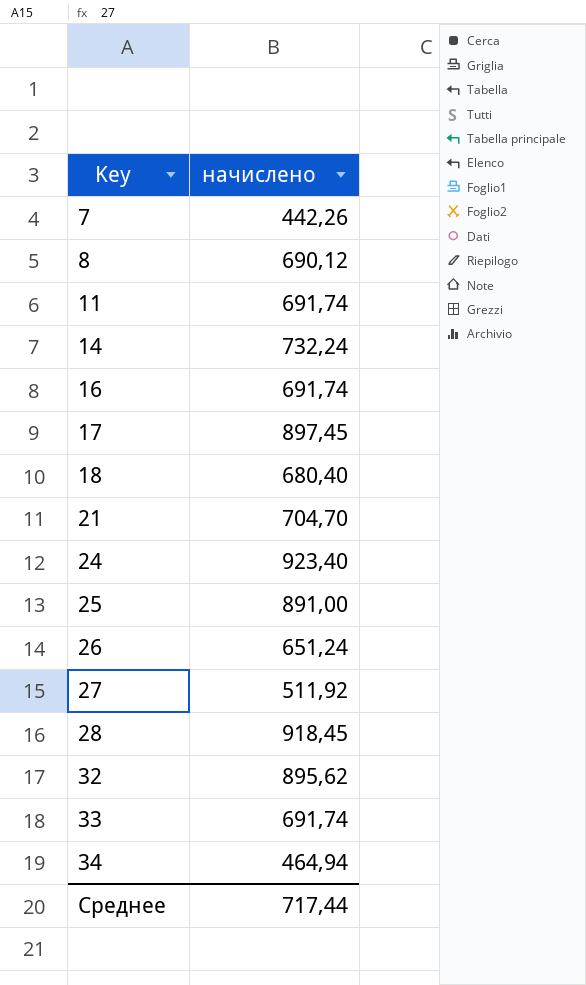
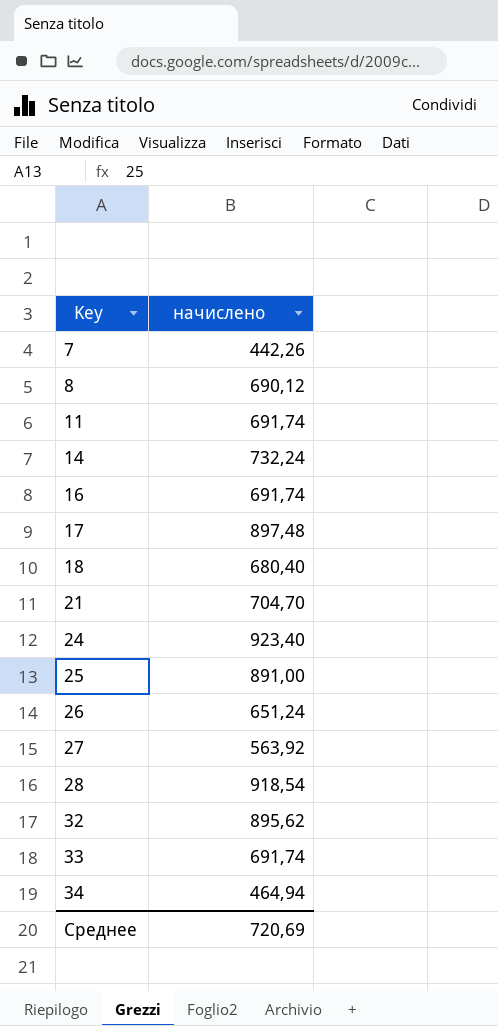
17 | начислено: 897,45 -> 897,48
27 | начислено: 511,92 -> 563,92
28 | начислено: 918,45 -> 918,54
Среднее | начислено: 717,44 -> 720,69

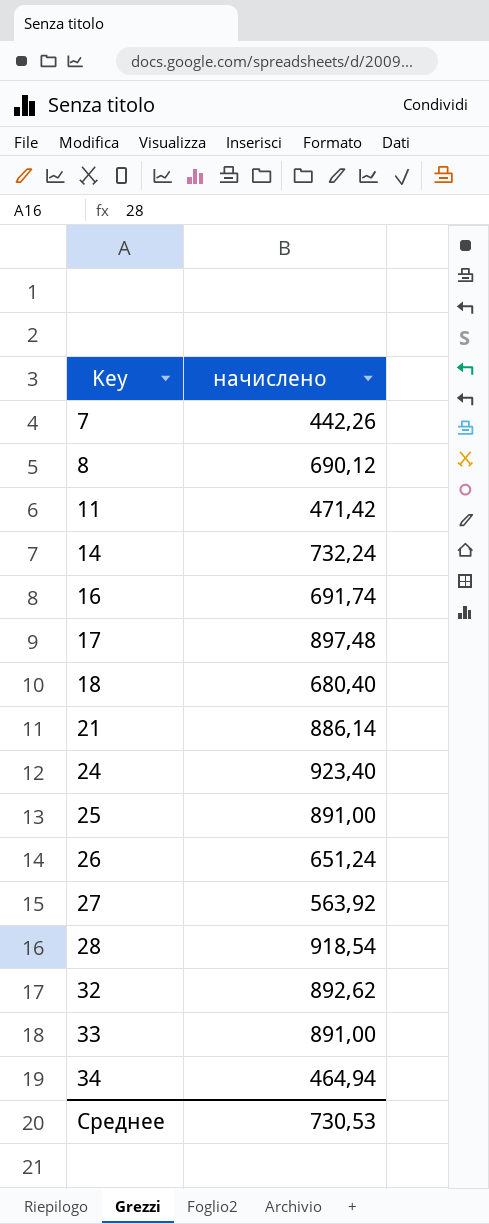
11 | начислено: 691,74 -> 471,42
21 | начислено: 704,70 -> 886,14
32 | начислено: 895,62 -> 892,62
33 | начислено: 691,74 -> 891,00
Среднее | начислено: 720,69 -> 730,53

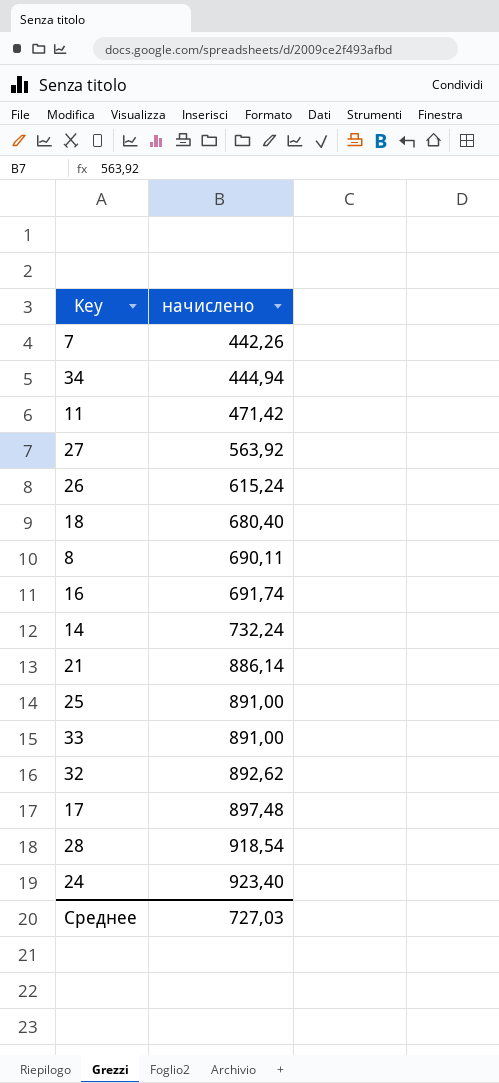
row order: Key ascending -> начислено ascending
34 | начислено: 464,94 -> 444,94
26 | начислено: 651,24 -> 615,24
8 | начислено: 690,12 -> 690,11
Среднее | начислено: 730,53 -> 727,03

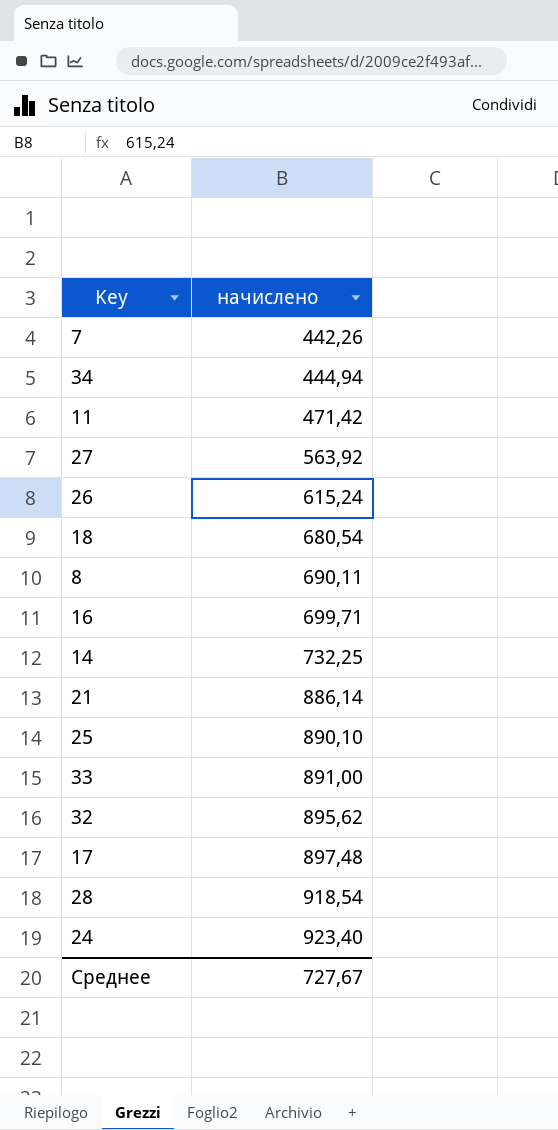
18 | начислено: 680,40 -> 680,54
16 | начислено: 691,74 -> 699,71
14 | начислено: 732,24 -> 732,25
25 | начислено: 891,00 -> 890,10
32 | начислено: 892,62 -> 895,62
Среднее | начислено: 727,03 -> 727,67

